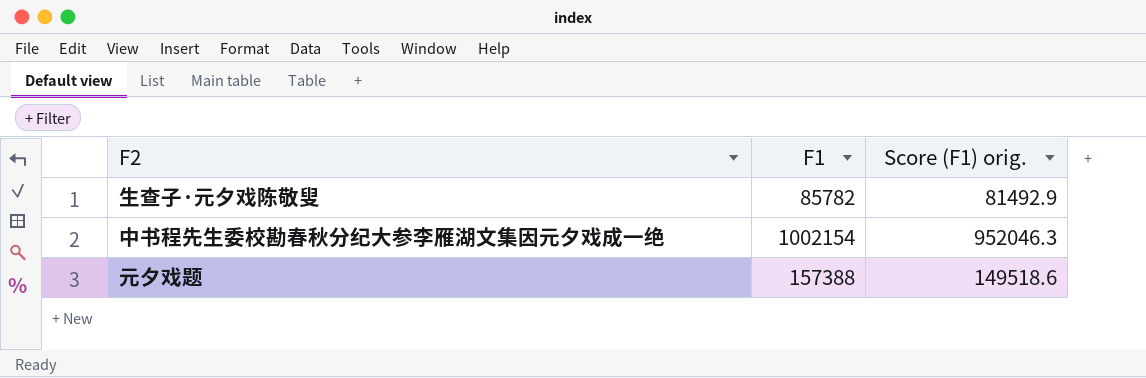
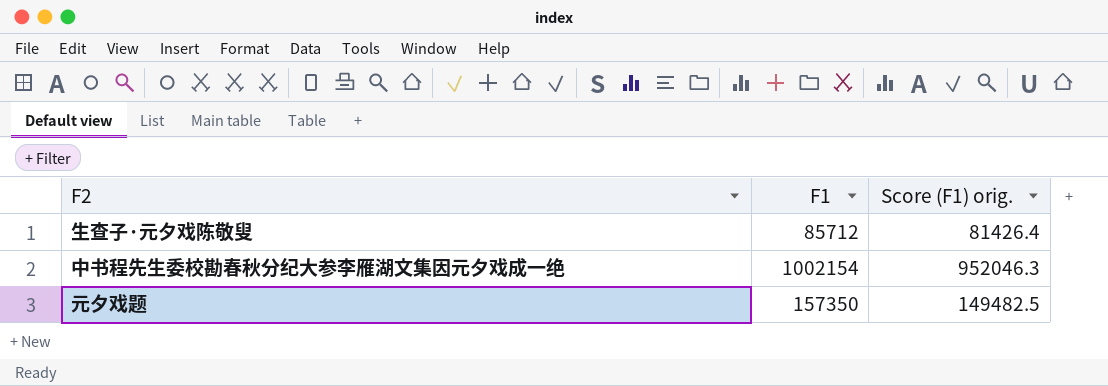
生查子·元夕戏陈敬叟 | F1: 85782 -> 85712
生查子·元夕戏陈敬叟 | Score (F1) orig.: 81492.9 -> 81426.4
元夕戏题 | F1: 157388 -> 157350
元夕戏题 | Score (F1) orig.: 149518.6 -> 149482.5

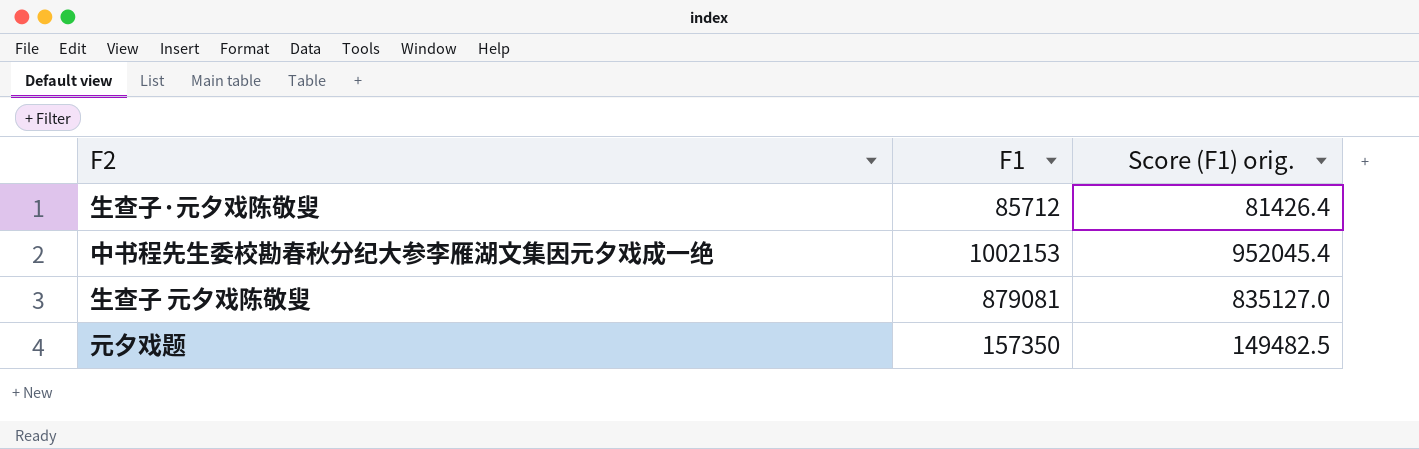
中书程先生委校勘春秋分纪大参李雁湖文集因元夕戏成一绝 | F1: 1002154 -> 1002153
中书程先生委校勘春秋分纪大参李雁湖文集因元夕戏成一绝 | Score (F1) orig.: 952046.3 -> 952045.4
row 生查子 元夕戏陈敬叟: none -> 879081 | 835127.0

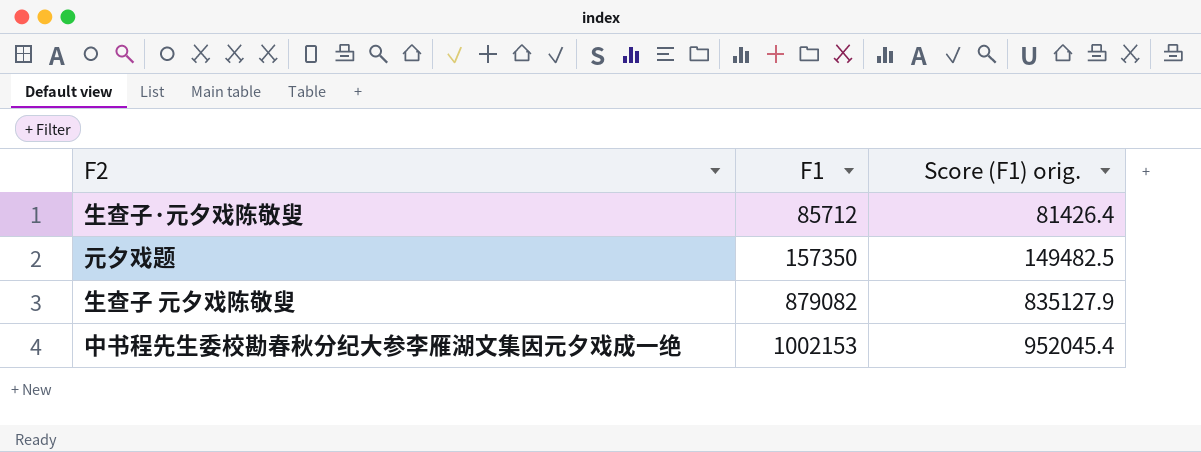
row order: none -> F1 ascending
生查子 元夕戏陈敬叟 | F1: 879081 -> 879082
生查子 元夕戏陈敬叟 | Score (F1) orig.: 835127.0 -> 835127.9

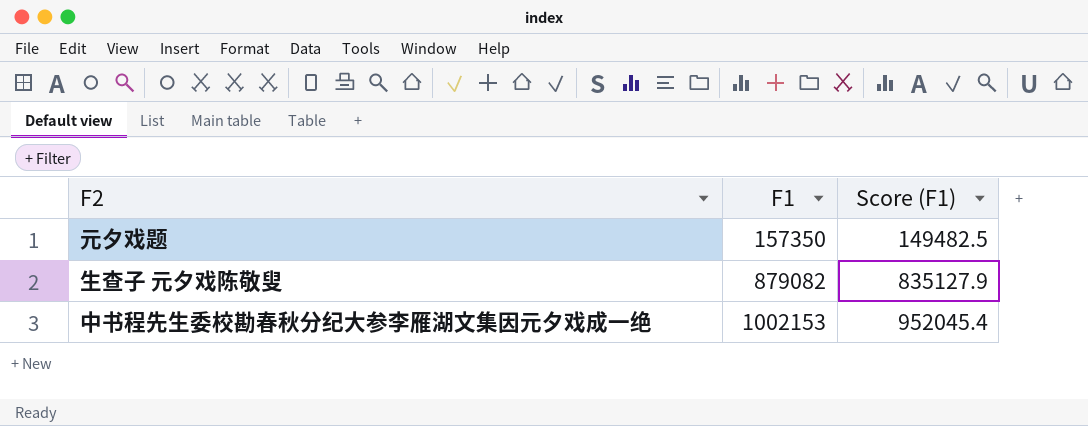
column name: Score (F1) orig. -> Score (F1)
row 生查子·元夕戏陈敬叟: 85712 | 81426.4 -> none

